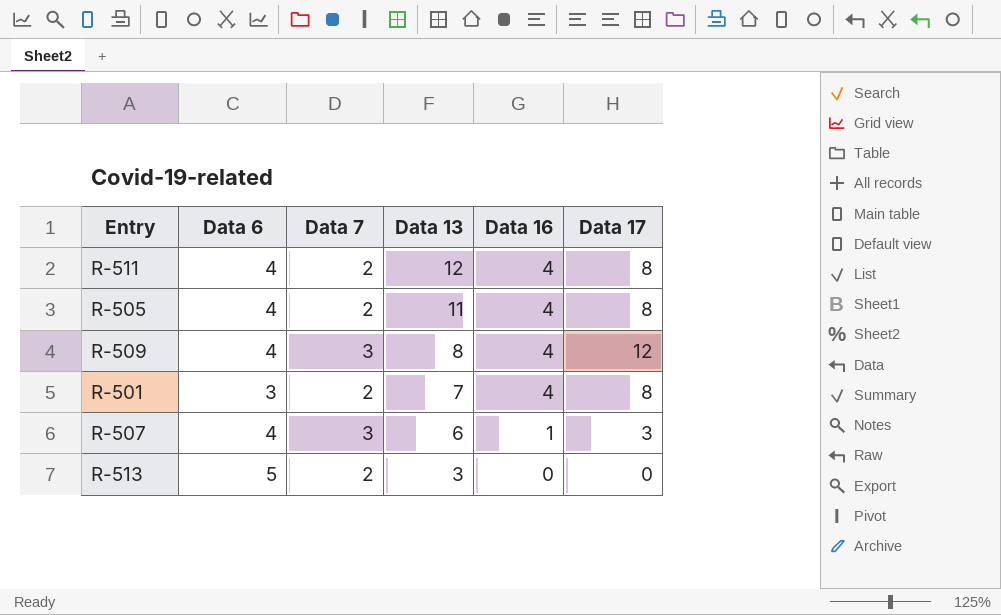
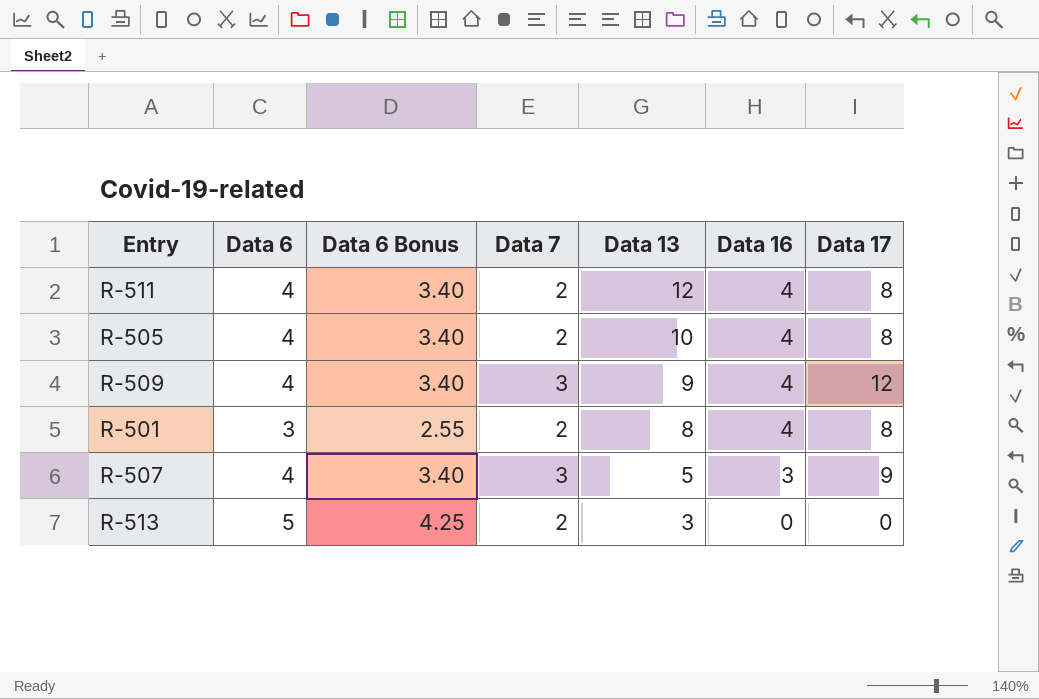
column Data 6 Bonus | formula: none -> [Data 6] * 0.85
R-505 | Data 13: 11 -> 10
R-509 | Data 13: 8 -> 9
R-501 | Data 13: 7 -> 8
R-507 | Data 13: 6 -> 5
R-507 | Data 16: 1 -> 3
R-507 | Data 17: 3 -> 9

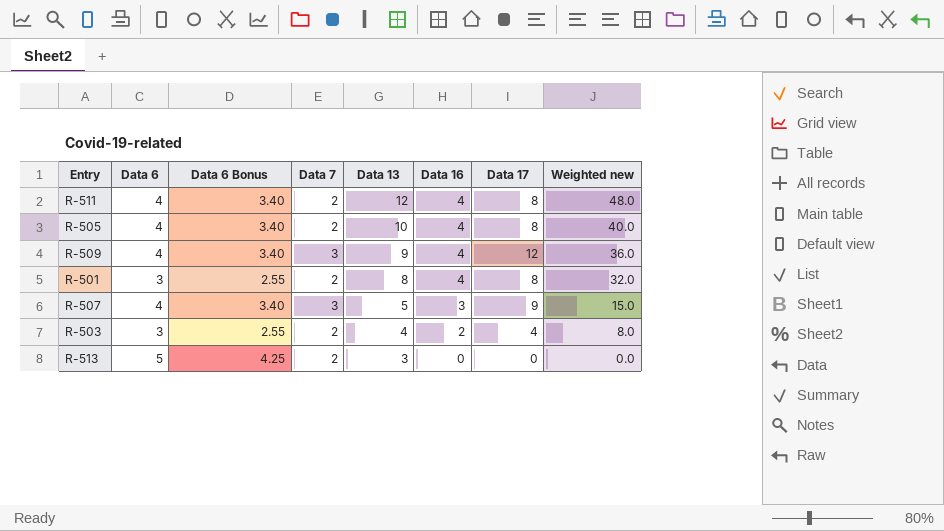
column Weighted new | formula: none -> [Data 13] * [Data 16]
row R-503: none -> 3 | 2.55 | 2 | 4 | 2 | 4 | 8.0

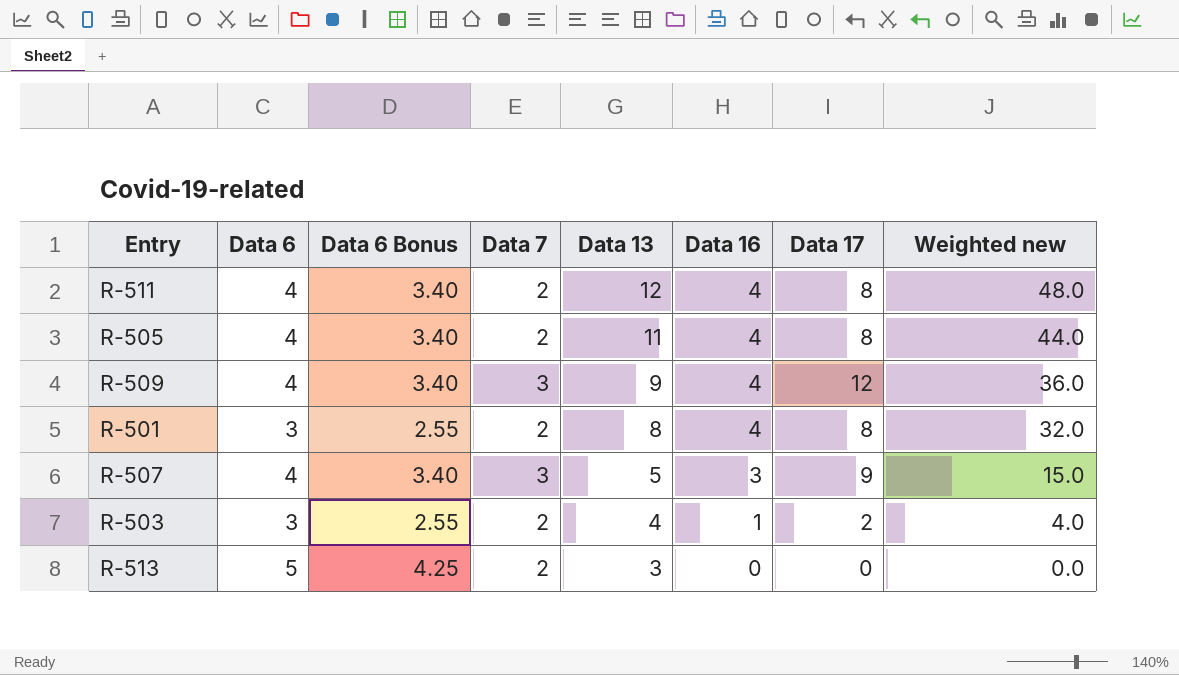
R-505 | Data 13: 10 -> 11
R-505 | Weighted new: 40.0 -> 44.0
R-503 | Data 16: 2 -> 1
R-503 | Data 17: 4 -> 2
R-503 | Weighted new: 8.0 -> 4.0

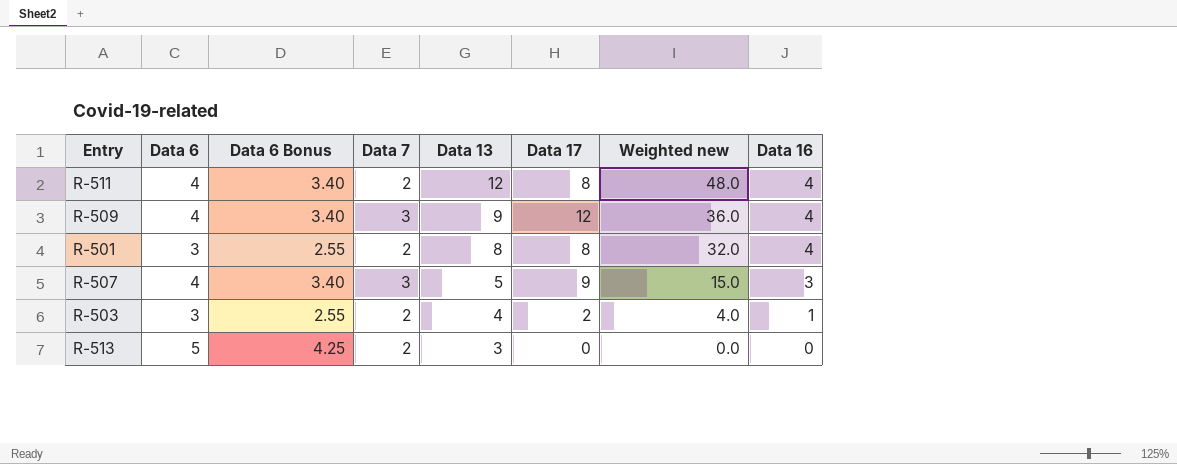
column Data 16 | position: 6 -> 8
row R-505: 4 | 3.40 | 2 | 11 | 4 | 8 | 44.0 -> none

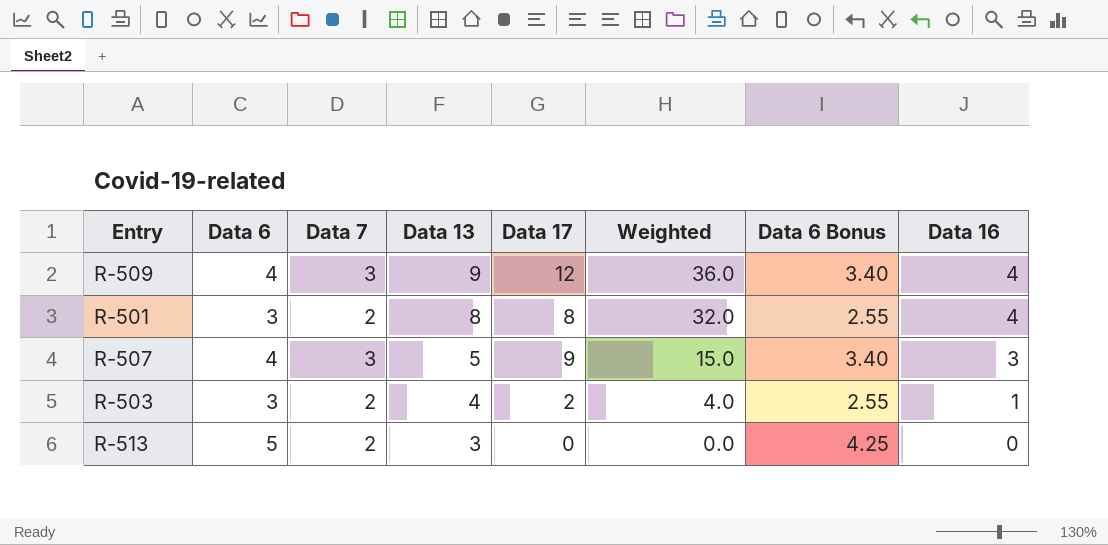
column name: Weighted new -> Weighted
column Data 6 Bonus | position: 3 -> 7
row R-511: 4 | 3.40 | 2 | 12 | 8 | 48.0 | 4 -> none

